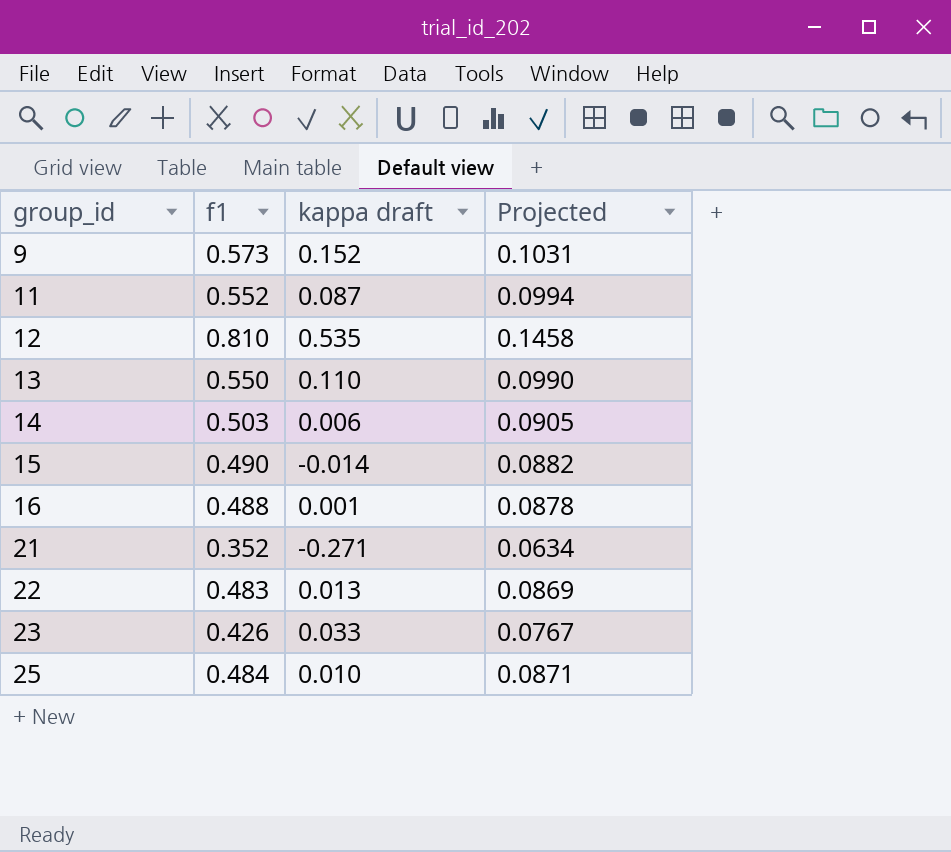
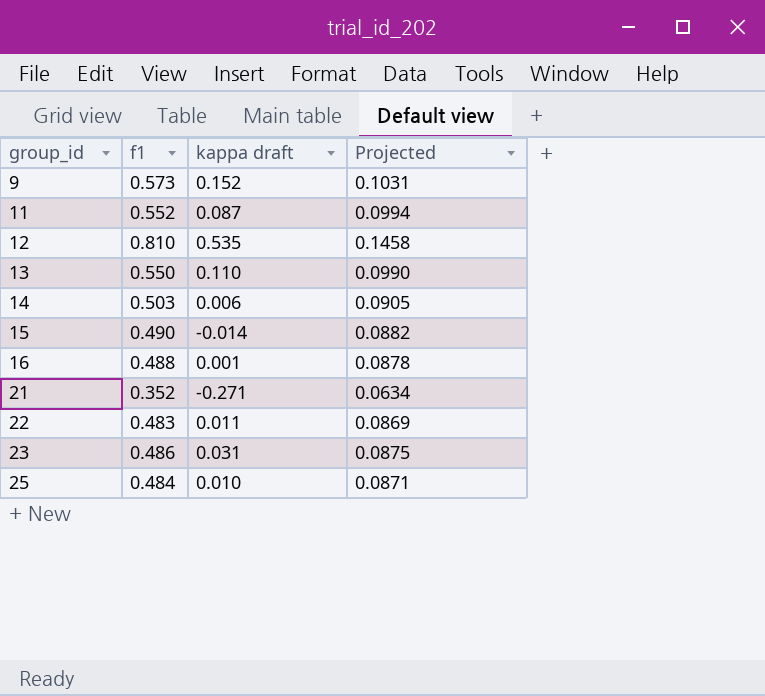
22 | kappa draft: 0.013 -> 0.011
23 | f1: 0.426 -> 0.486
23 | kappa draft: 0.033 -> 0.031
23 | Projected: 0.0767 -> 0.0875

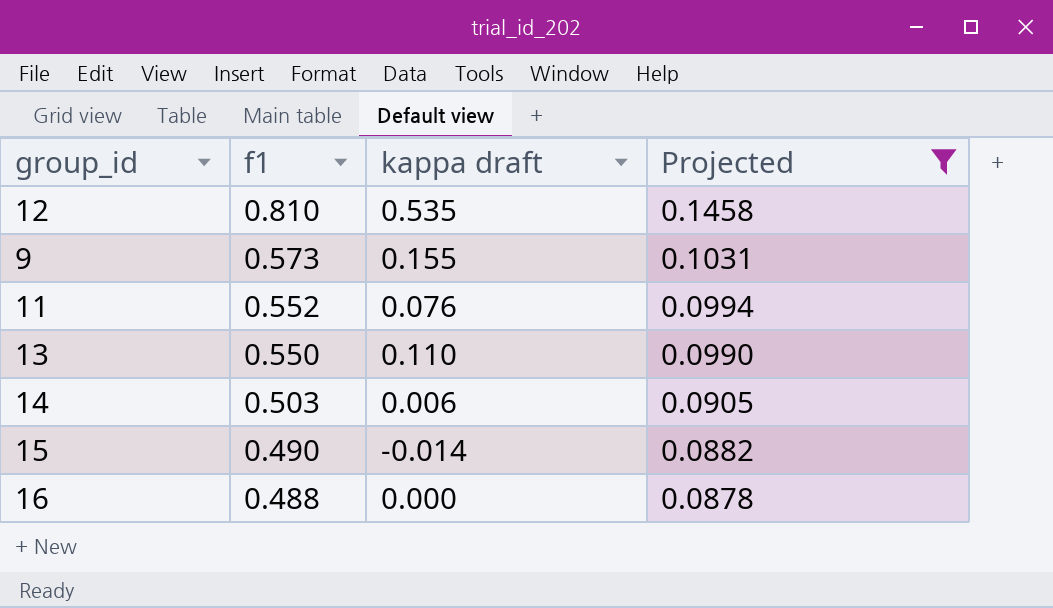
filter: none -> Projected >= 0.0878
row order: group_id ascending -> f1 descending
9 | kappa draft: 0.152 -> 0.155
11 | kappa draft: 0.087 -> 0.076
16 | kappa draft: 0.001 -> 0.000

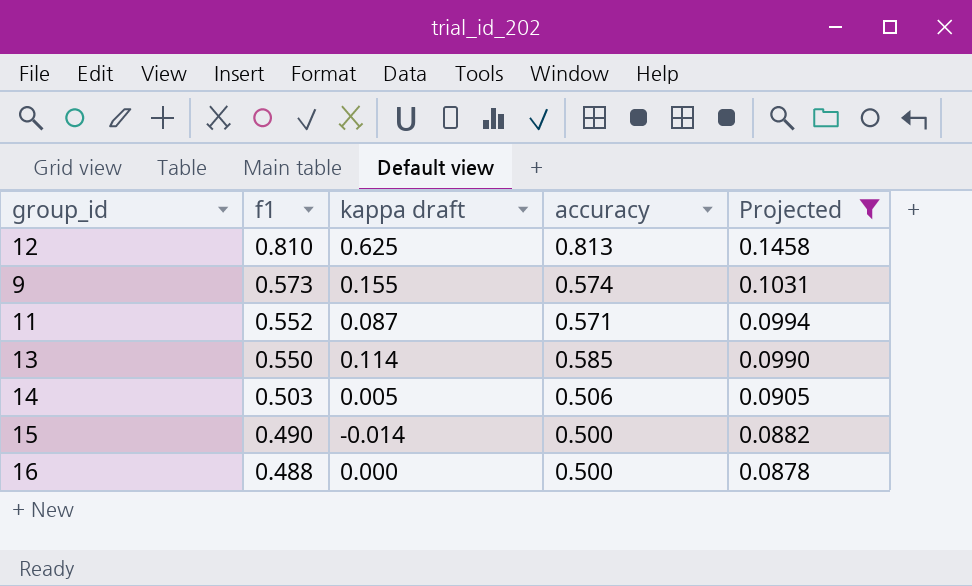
column accuracy | position: none -> 4
12 | kappa draft: 0.535 -> 0.625
11 | kappa draft: 0.076 -> 0.087
13 | kappa draft: 0.110 -> 0.114
14 | kappa draft: 0.006 -> 0.005

